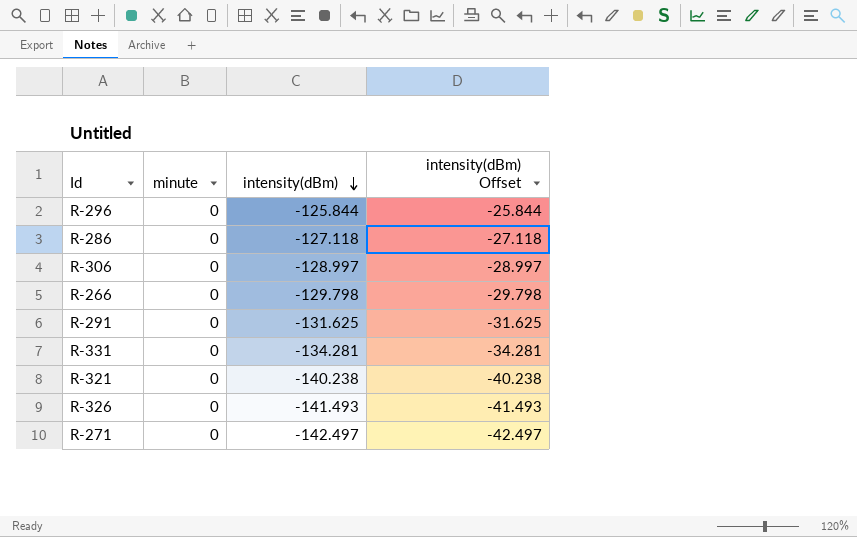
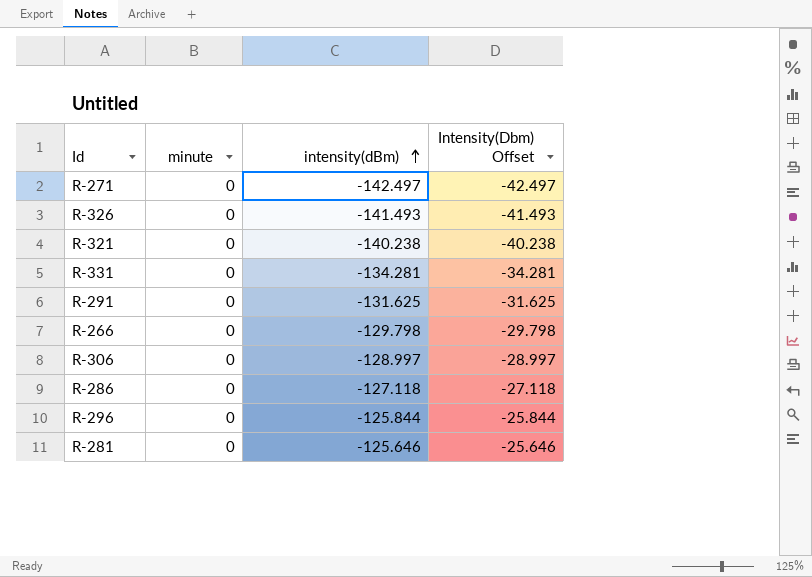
row order: intensity(dBm) descending -> intensity(dBm) ascending
column name: intensity(dBm) Offset -> Intensity(Dbm) Offset
row R-281: none -> 0 | -125.646 | -25.646

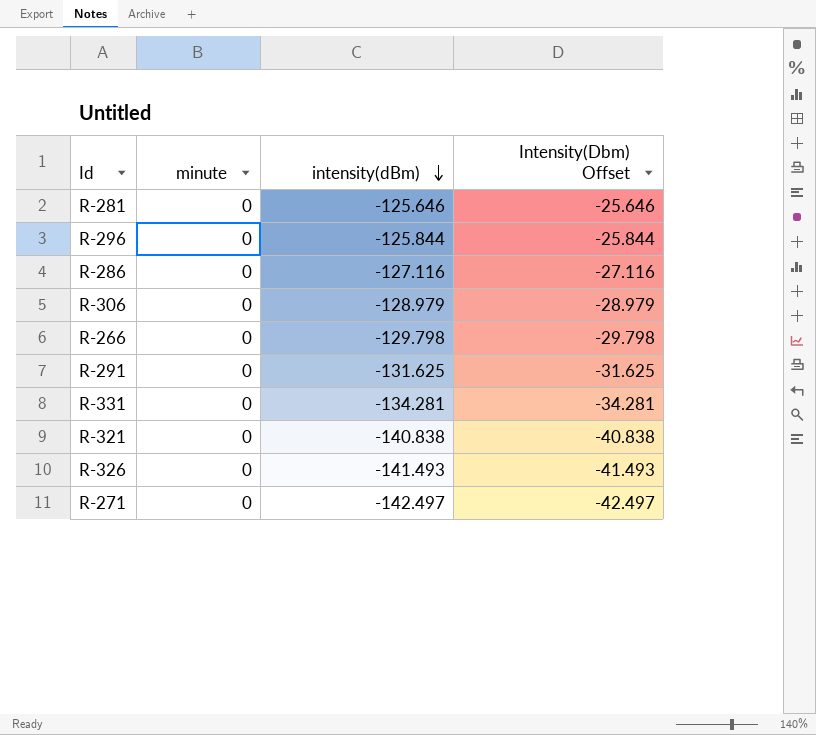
row order: intensity(dBm) ascending -> intensity(dBm) descending
R-286 | intensity(dBm): -127.118 -> -127.116
R-286 | Intensity(Dbm) Offset: -27.118 -> -27.116
R-306 | intensity(dBm): -128.997 -> -128.979
R-306 | Intensity(Dbm) Offset: -28.997 -> -28.979
R-321 | intensity(dBm): -140.238 -> -140.838
R-321 | Intensity(Dbm) Offset: -40.238 -> -40.838

